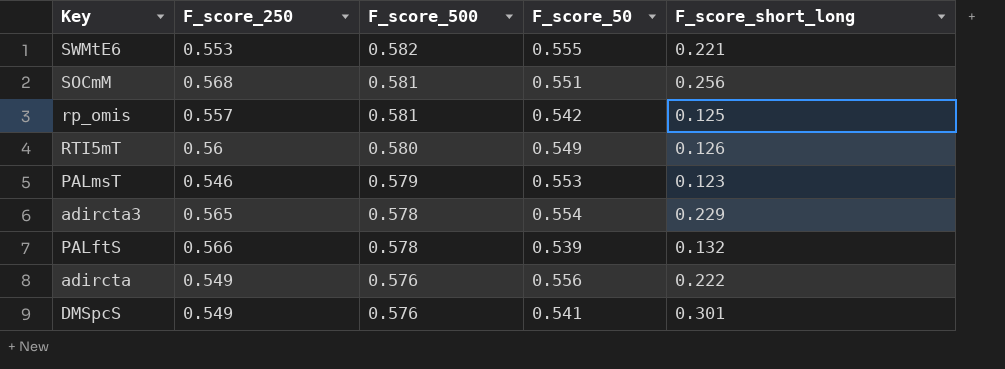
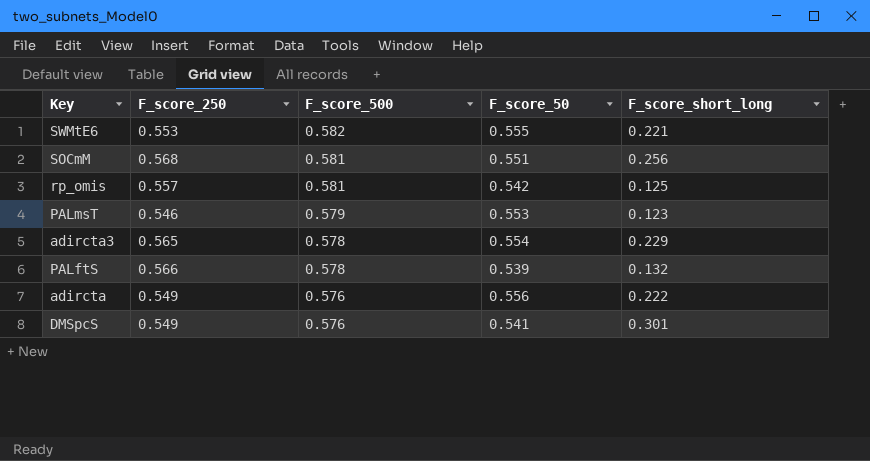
row RTI5mT: 0.56 | 0.580 | 0.549 | 0.126 -> none

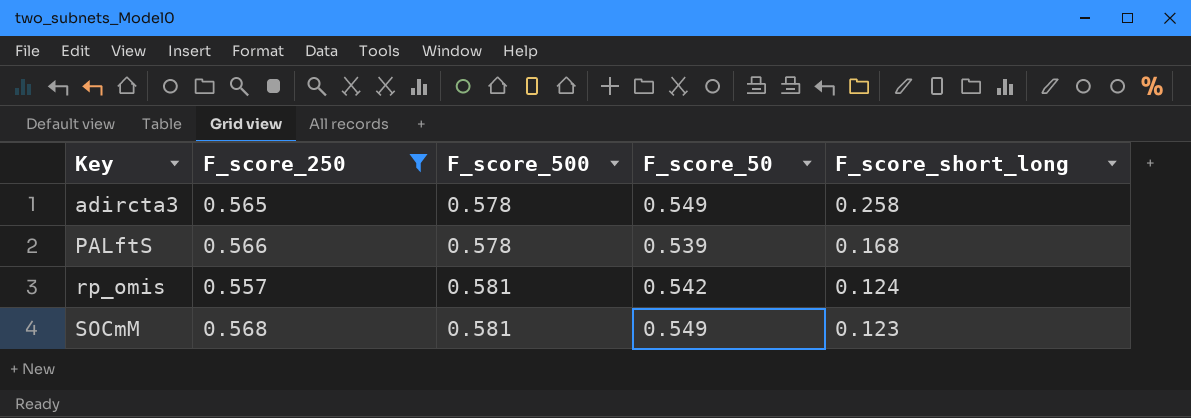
filter: none -> F_score_250 >= 0.557
row order: F_score_500 descending -> Key ascending
adircta3 | F_score_50: 0.554 -> 0.549
adircta3 | F_score_short_long: 0.229 -> 0.258
PALftS | F_score_short_long: 0.132 -> 0.168
rp_omis | F_score_short_long: 0.125 -> 0.124
SOCmM | F_score_50: 0.551 -> 0.549
SOCmM | F_score_short_long: 0.256 -> 0.123

